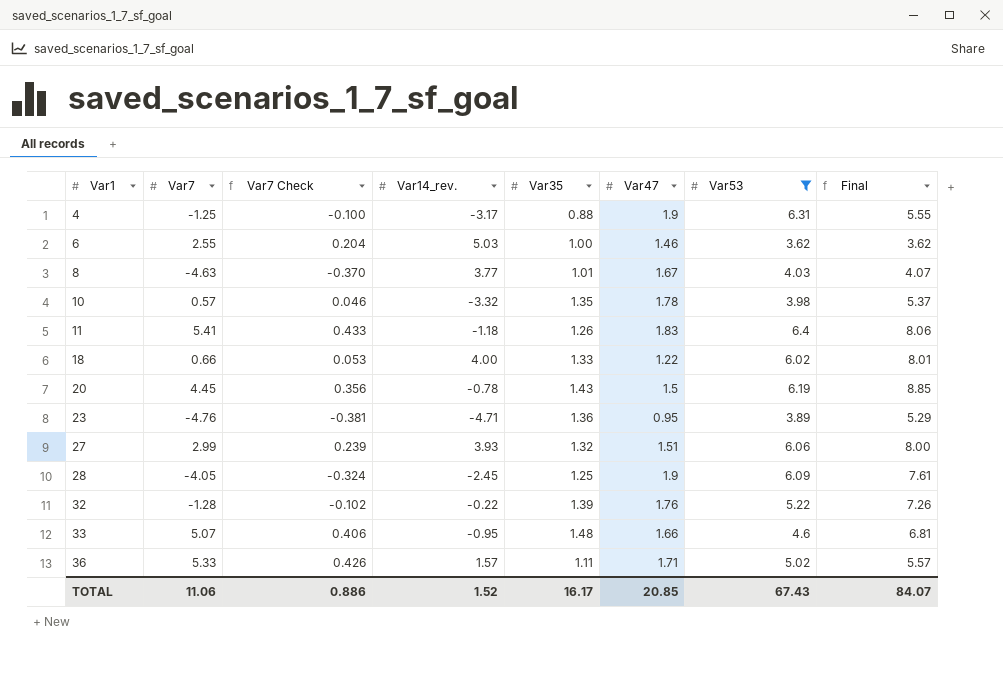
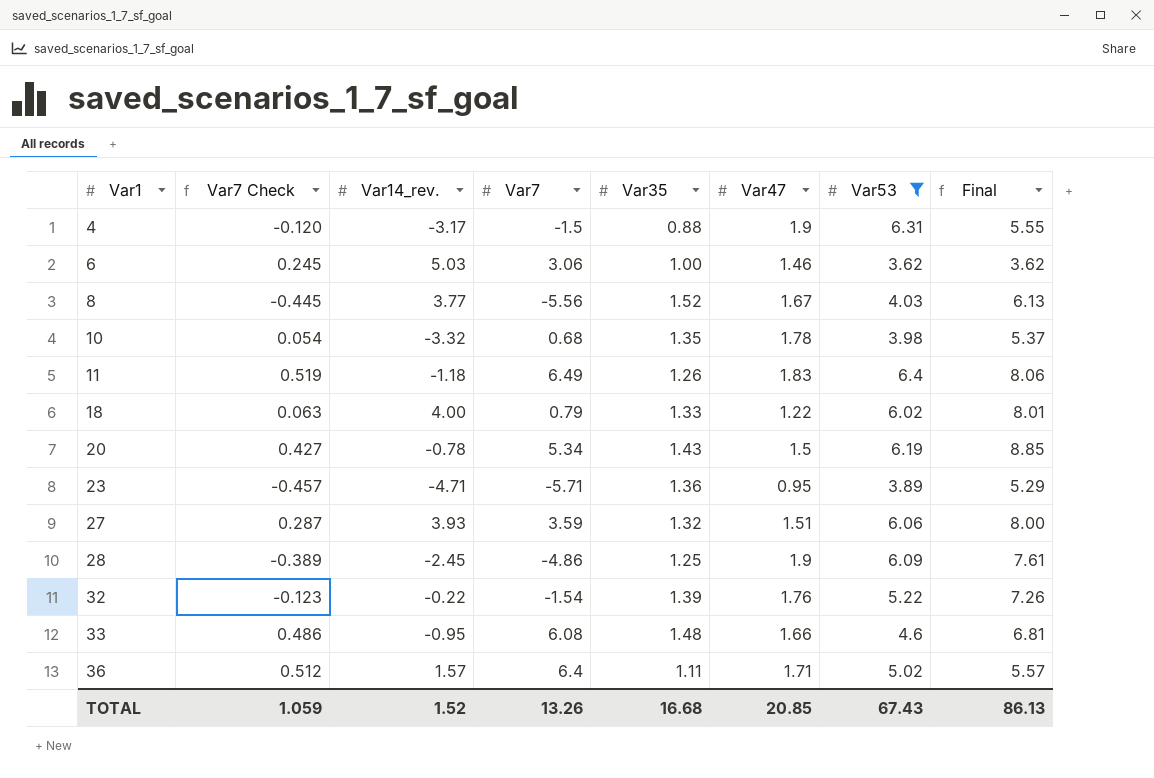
column Var7 | position: 2 -> 4
4 | Var7 Check: -0.100 -> -0.120
4 | Var7: -1.25 -> -1.5
6 | Var7 Check: 0.204 -> 0.245
6 | Var7: 2.55 -> 3.06
8 | Var7 Check: -0.370 -> -0.445
8 | Var7: -4.63 -> -5.56
8 | Var35: 1.01 -> 1.52
8 | Final: 4.07 -> 6.13
10 | Var7 Check: 0.046 -> 0.054
10 | Var7: 0.57 -> 0.68
11 | Var7 Check: 0.433 -> 0.519
11 | Var7: 5.41 -> 6.49
18 | Var7 Check: 0.053 -> 0.063
18 | Var7: 0.66 -> 0.79
20 | Var7 Check: 0.356 -> 0.427
20 | Var7: 4.45 -> 5.34
23 | Var7 Check: -0.381 -> -0.457
23 | Var7: -4.76 -> -5.71
27 | Var7 Check: 0.239 -> 0.287
27 | Var7: 2.99 -> 3.59
28 | Var7 Check: -0.324 -> -0.389
28 | Var7: -4.05 -> -4.86
32 | Var7 Check: -0.102 -> -0.123
32 | Var7: -1.28 -> -1.54
33 | Var7 Check: 0.406 -> 0.486
33 | Var7: 5.07 -> 6.08
36 | Var7 Check: 0.426 -> 0.512
36 | Var7: 5.33 -> 6.4
TOTAL | Var7 Check: 0.886 -> 1.059
TOTAL | Var7: 11.06 -> 13.26
TOTAL | Var35: 16.17 -> 16.68
TOTAL | Final: 84.07 -> 86.13

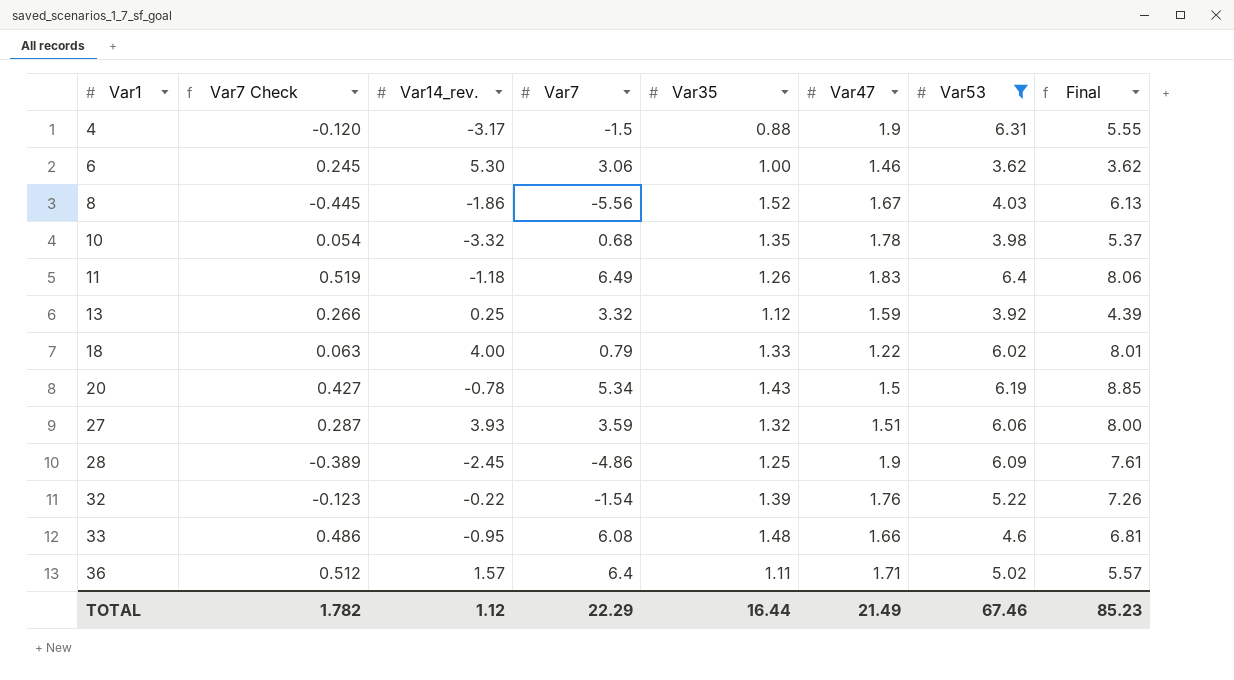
row 23: -0.457 | -4.71 | -5.71 | 1.36 | 0.95 | 3.89 | 5.29 -> none
6 | Var14_rev.: 5.03 -> 5.30
8 | Var14_rev.: 3.77 -> -1.86
row 13: none -> 0.266 | 0.25 | 3.32 | 1.12 | 1.59 | 3.92 | 4.39
TOTAL | Var7 Check: 1.059 -> 1.782
TOTAL | Var14_rev.: 1.52 -> 1.12
TOTAL | Var7: 13.26 -> 22.29
TOTAL | Var35: 16.68 -> 16.44
TOTAL | Var47: 20.85 -> 21.49
TOTAL | Var53: 67.43 -> 67.46
TOTAL | Final: 86.13 -> 85.23

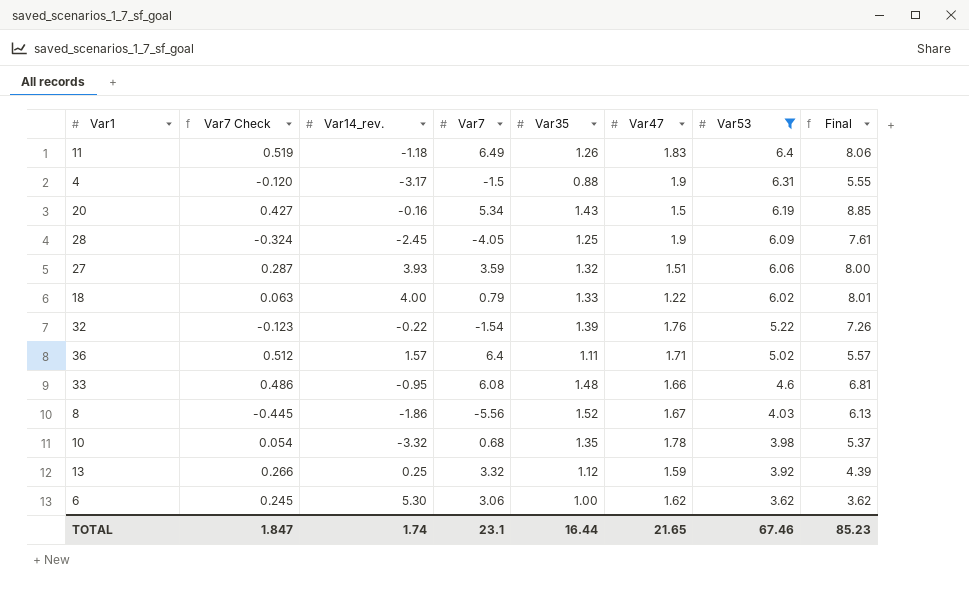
row order: Var1 ascending -> Var53 descending
20 | Var14_rev.: -0.78 -> -0.16
28 | Var7 Check: -0.389 -> -0.324
28 | Var7: -4.86 -> -4.05
6 | Var47: 1.46 -> 1.62
TOTAL | Var7 Check: 1.782 -> 1.847
TOTAL | Var14_rev.: 1.12 -> 1.74
TOTAL | Var7: 22.29 -> 23.1
TOTAL | Var47: 21.49 -> 21.65

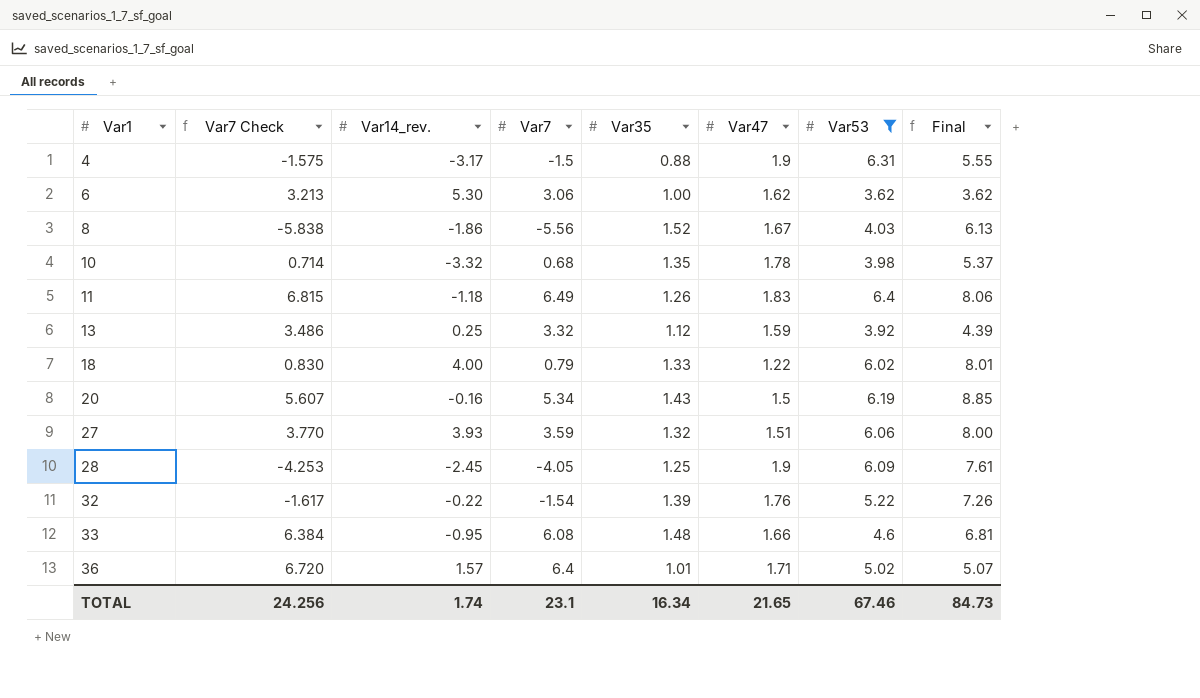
row order: Var53 descending -> Var1 ascending
column Var7 Check | formula: [Var7] * 0.08 -> [Var7] * 1.05
36 | Var35: 1.11 -> 1.01
36 | Final: 5.57 -> 5.07
TOTAL | Var7 Check: 1.847 -> 24.256
TOTAL | Var35: 16.44 -> 16.34
TOTAL | Final: 85.23 -> 84.73

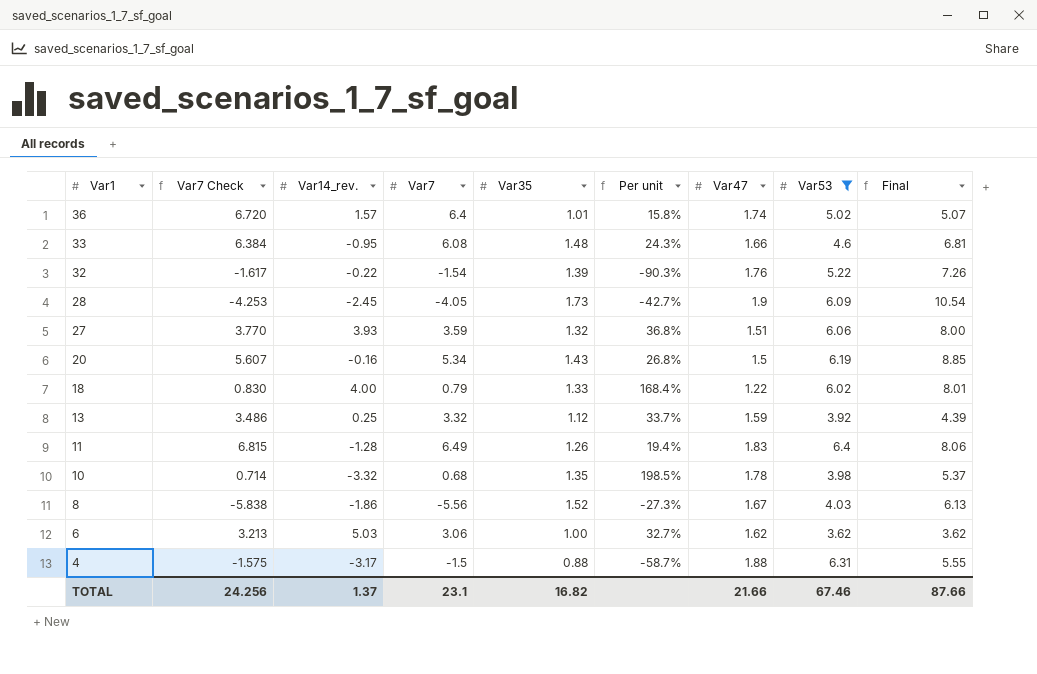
row order: Var1 ascending -> Var1 descending
column Per unit | formula: none -> [Var35] / [Var7]
36 | Var47: 1.71 -> 1.74
28 | Var35: 1.25 -> 1.73
28 | Final: 7.61 -> 10.54
11 | Var14_rev.: -1.18 -> -1.28
6 | Var14_rev.: 5.30 -> 5.03
4 | Var47: 1.9 -> 1.88
TOTAL | Var14_rev.: 1.74 -> 1.37
TOTAL | Var35: 16.34 -> 16.82
TOTAL | Var47: 21.65 -> 21.66
TOTAL | Final: 84.73 -> 87.66

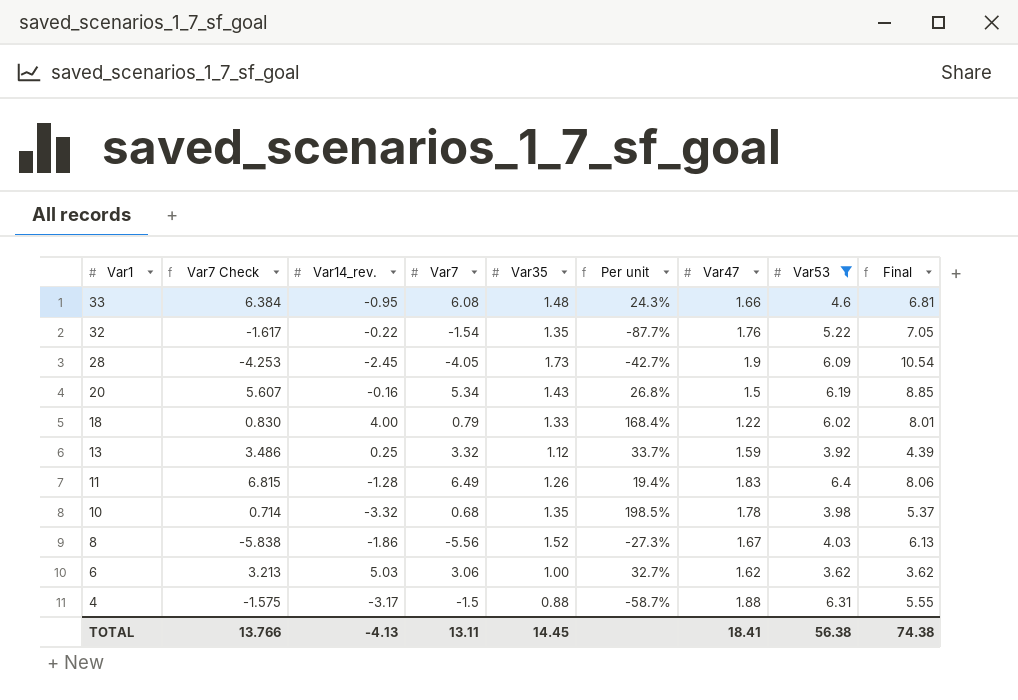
row 36: 6.720 | 1.57 | 6.4 | 1.01 | 15.8% | 1.74 | 5.02 | 5.07 -> none
row 27: 3.770 | 3.93 | 3.59 | 1.32 | 36.8% | 1.51 | 6.06 | 8.00 -> none
32 | Var35: 1.39 -> 1.35
32 | Per unit: -90.3% -> -87.7%
32 | Final: 7.26 -> 7.05
TOTAL | Var7 Check: 24.256 -> 13.766
TOTAL | Var14_rev.: 1.37 -> -4.13
TOTAL | Var7: 23.1 -> 13.11
TOTAL | Var35: 16.82 -> 14.45
TOTAL | Var47: 21.66 -> 18.41
TOTAL | Var53: 67.46 -> 56.38
TOTAL | Final: 87.66 -> 74.38

